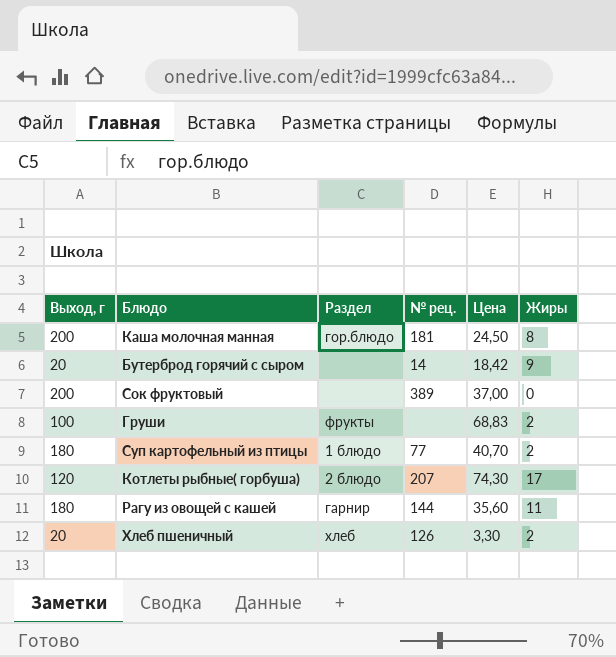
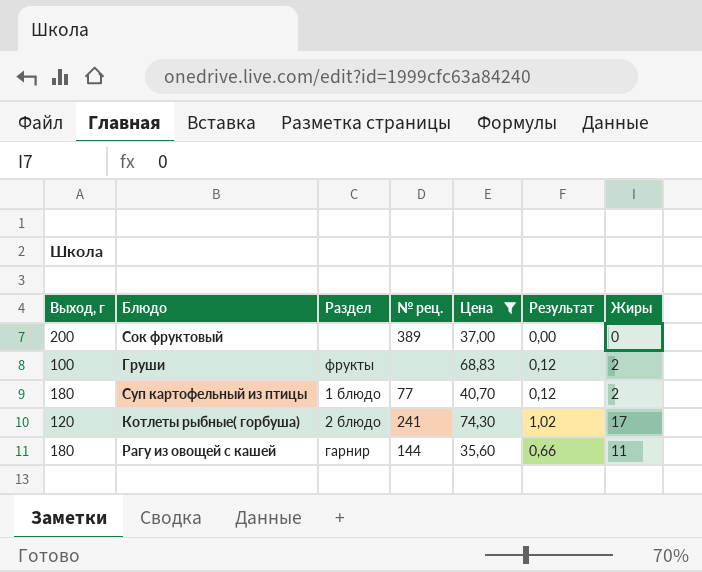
filter: none -> Цена >= 35,60
column Результат | formula: none -> [Жиры] * 0,06
Котлеты рыбные( горбуша) | № рец.: 207 -> 241

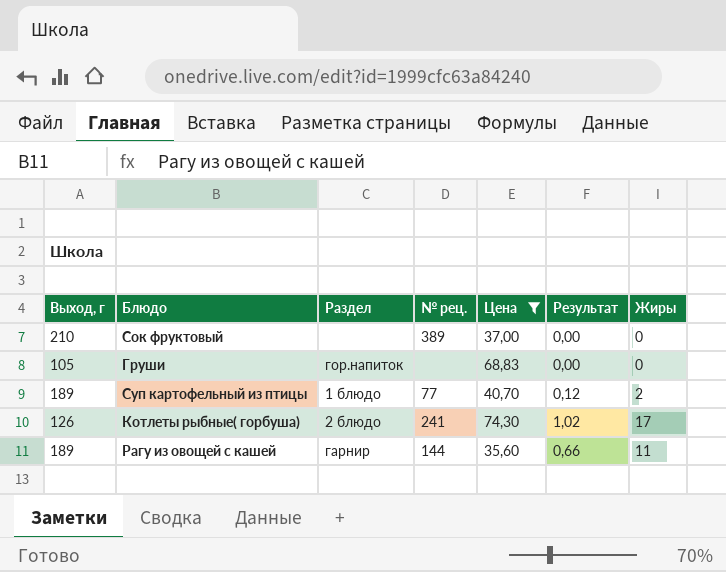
Сок фруктовый | Выход, г: 200 -> 210
Груши | Выход, г: 100 -> 105
Груши | Раздел: фрукты -> гор.напиток
Груши | Результат: 0,12 -> 0,00
Груши | Жиры: 2 -> 0
Суп картофельный из птицы | Выход, г: 180 -> 189
Котлеты рыбные( горбуша) | Выход, г: 120 -> 126
Рагу из овощей с кашей | Выход, г: 180 -> 189

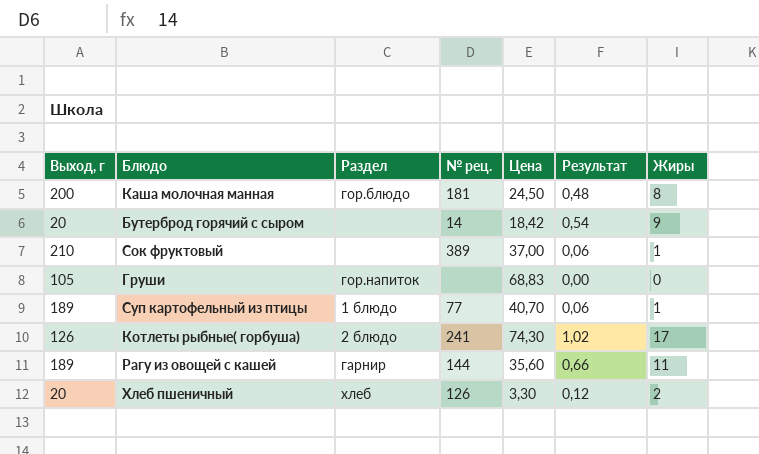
filter: Цена >= 35,60 -> none
Сок фруктовый | Результат: 0,00 -> 0,06
Сок фруктовый | Жиры: 0 -> 1
Суп картофельный из птицы | Результат: 0,12 -> 0,06
Суп картофельный из птицы | Жиры: 2 -> 1

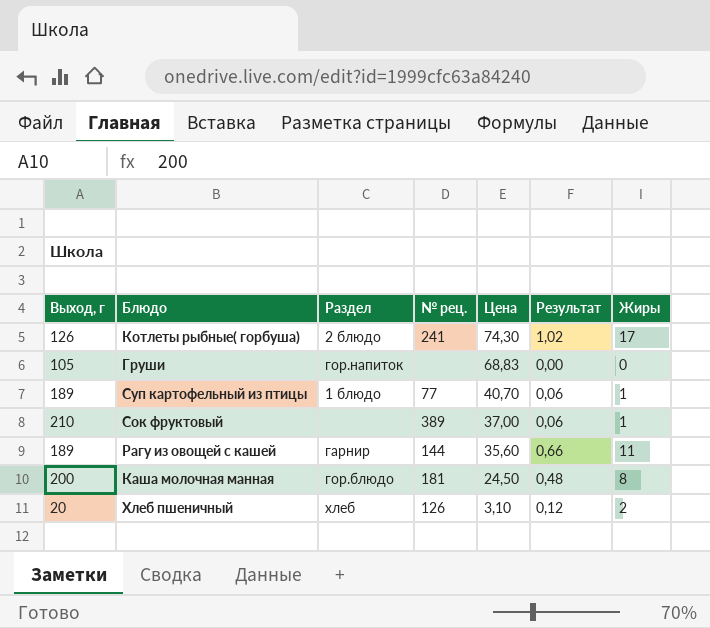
row order: none -> Цена descending
row Бутерброд горячий с сыром: 20 | none | 14 | 18,42 | 0,54 | 9 -> none
Хлеб пшеничный | Цена: 3,30 -> 3,10

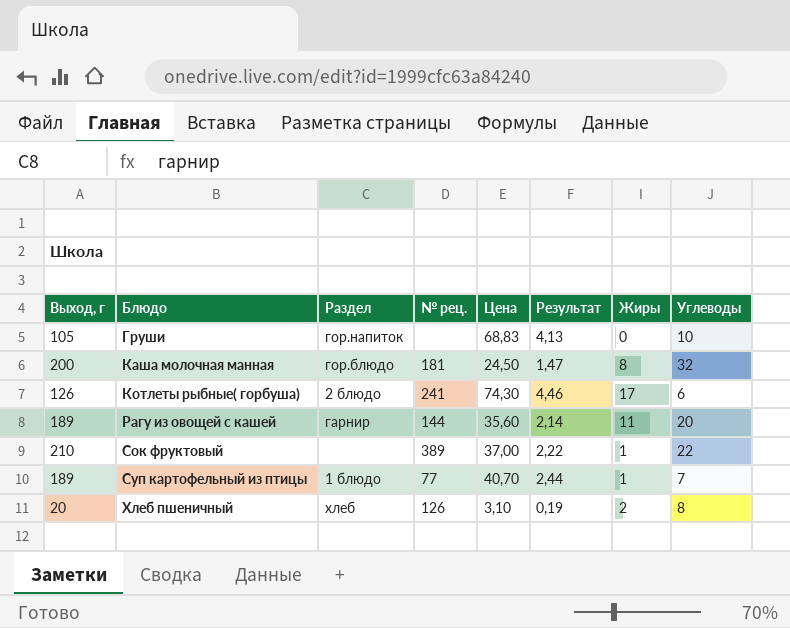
row order: Цена descending -> Блюдо ascending
column Результат | formula: [Жиры] * 0,06 -> [Цена] * 0,06
column Углеводы | position: none -> 8

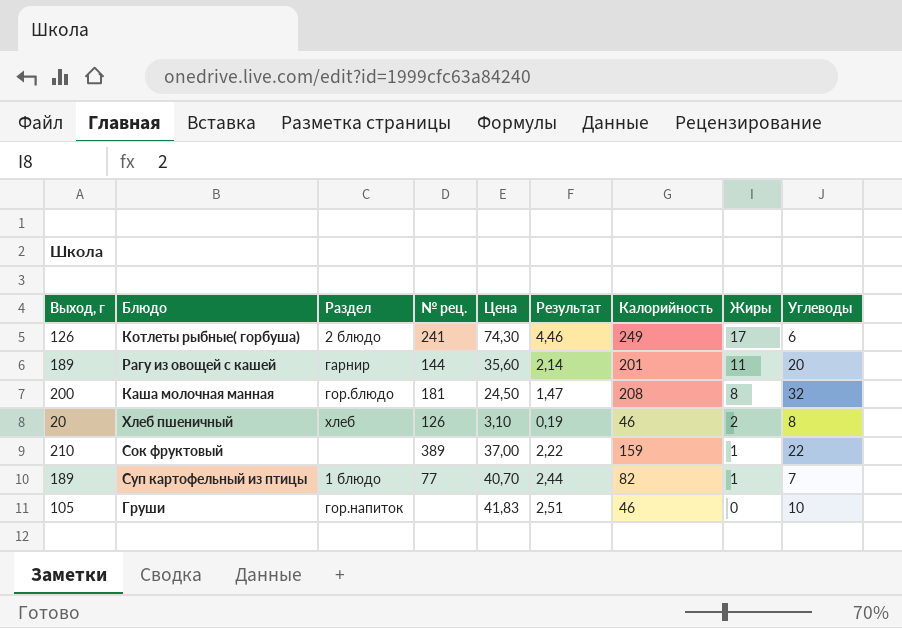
row order: Блюдо ascending -> Жиры descending
column Калорийность | position: none -> 7
Груши | Цена: 68,83 -> 41,83
Груши | Результат: 4,13 -> 2,51

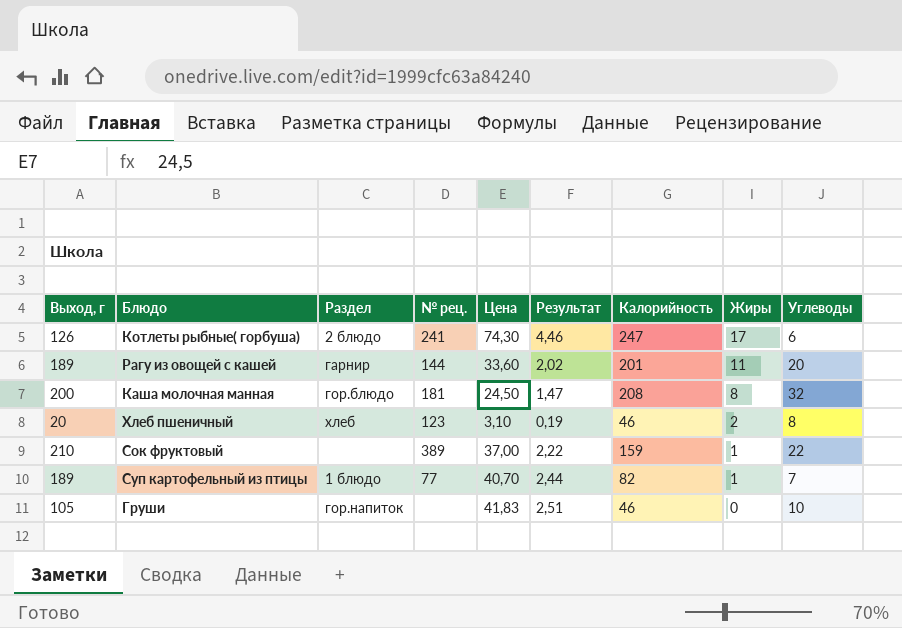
Котлеты рыбные( горбуша) | Калорийность: 249 -> 247
Рагу из овощей с кашей | Цена: 35,60 -> 33,60
Рагу из овощей с кашей | Результат: 2,14 -> 2,02
Хлеб пшеничный | № рец.: 126 -> 123

